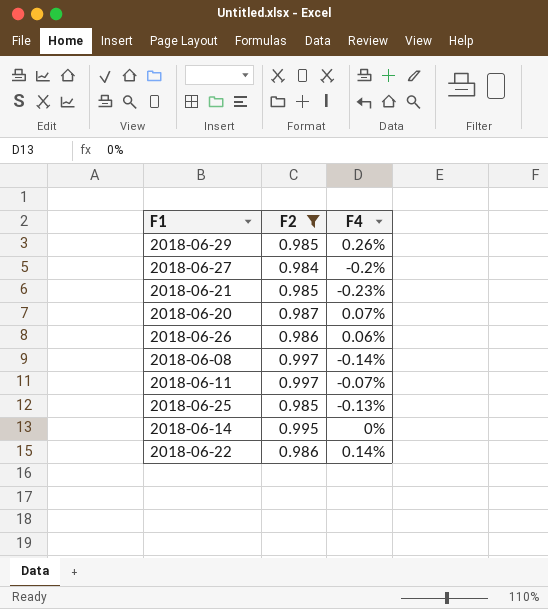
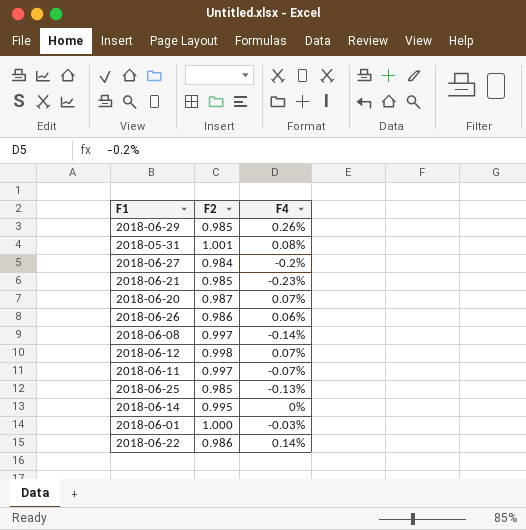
filter: F2 <= 0.997 -> none

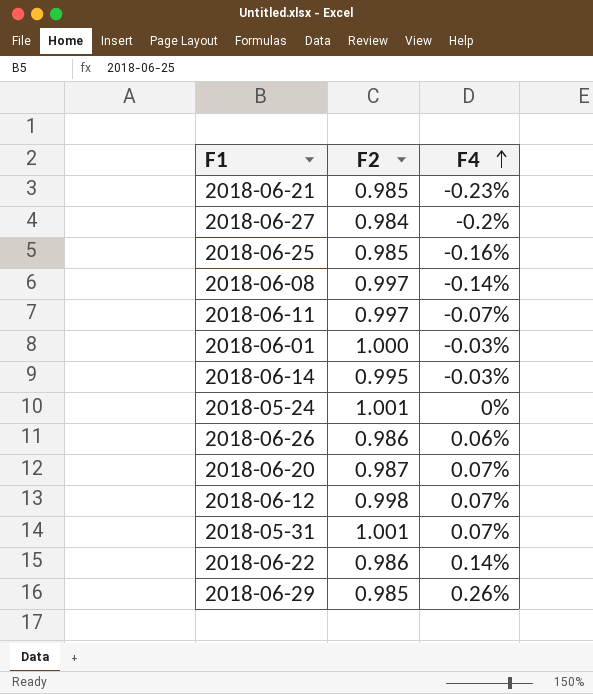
row order: none -> F4 ascending
2018-06-25 | F4: -0.13% -> -0.16%
2018-06-14 | F4: 0% -> -0.03%
row 2018-05-24: none -> 1.001 | 0%
2018-05-31 | F4: 0.08% -> 0.07%

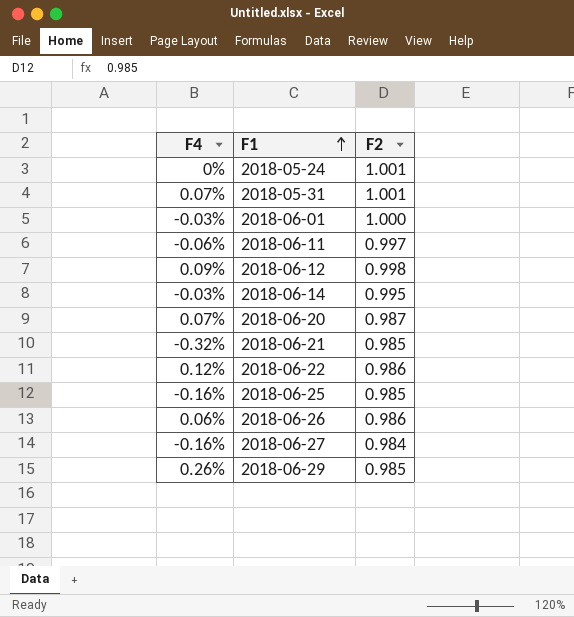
row order: F4 ascending -> F1 ascending
column F4 | position: 3 -> 1
row 2018-06-08: 0.997 | -0.14% -> none
2018-06-11 | F4: -0.07% -> -0.06%
2018-06-12 | F4: 0.07% -> 0.09%
2018-06-21 | F4: -0.23% -> -0.32%
2018-06-22 | F4: 0.14% -> 0.12%
2018-06-27 | F4: -0.2% -> -0.16%

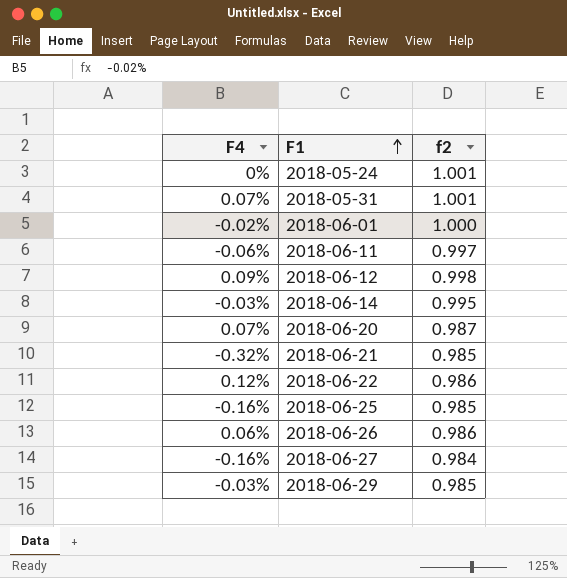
column name: F2 -> f2
2018-06-01 | F4: -0.03% -> -0.02%
2018-06-29 | F4: 0.26% -> -0.03%

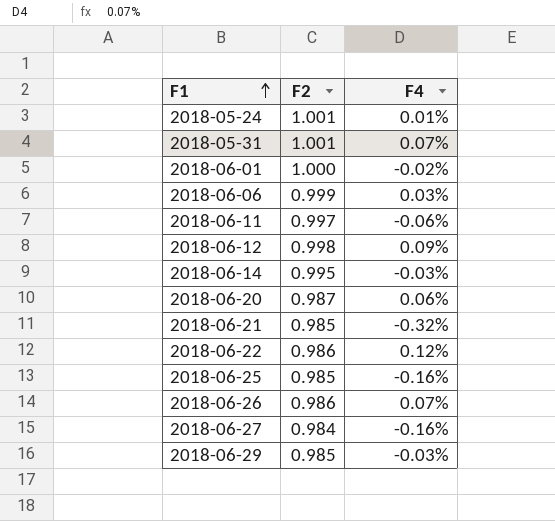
column name: f2 -> F2
column F4 | position: 1 -> 3
2018-05-24 | F4: 0% -> 0.01%
row 2018-06-06: none -> 0.999 | 0.03%
2018-06-20 | F4: 0.07% -> 0.06%
2018-06-26 | F4: 0.06% -> 0.07%

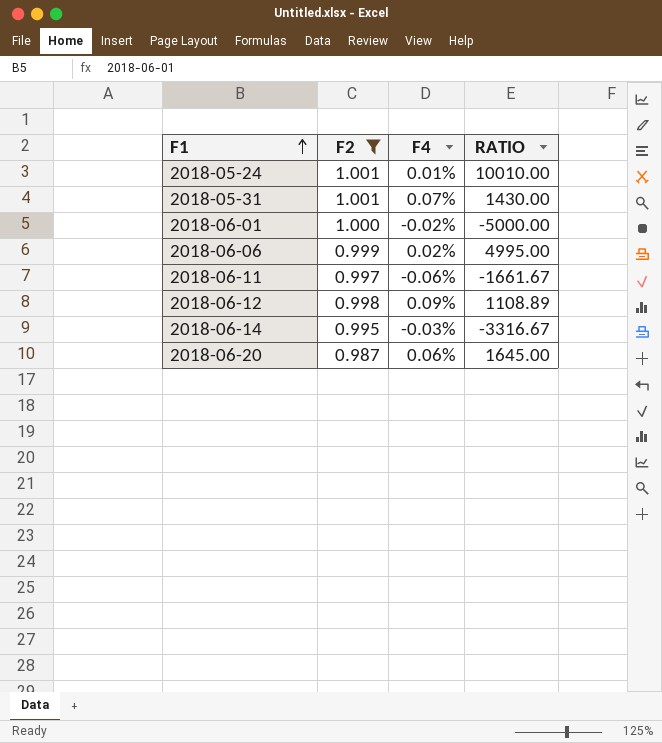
filter: none -> F2 >= 0.987
column RATIO | formula: none -> [F2] / [F4]
2018-06-06 | F4: 0.03% -> 0.02%

